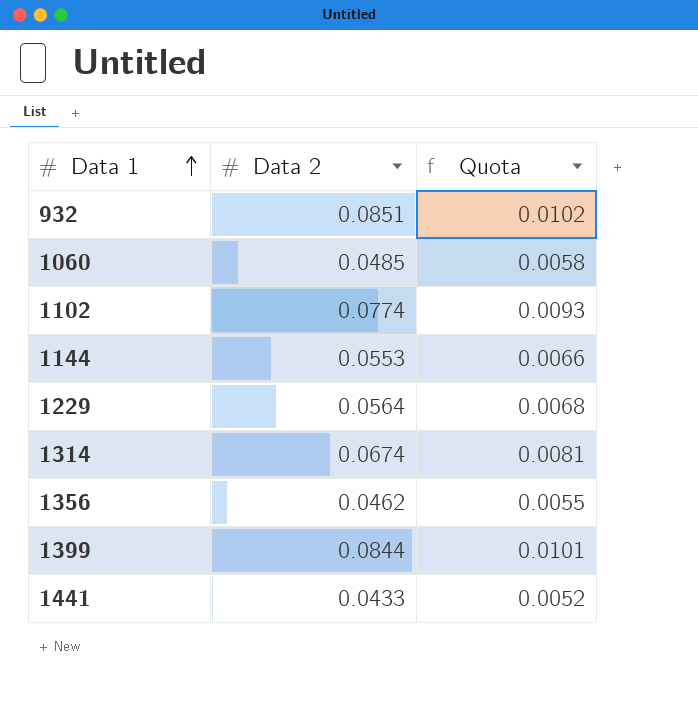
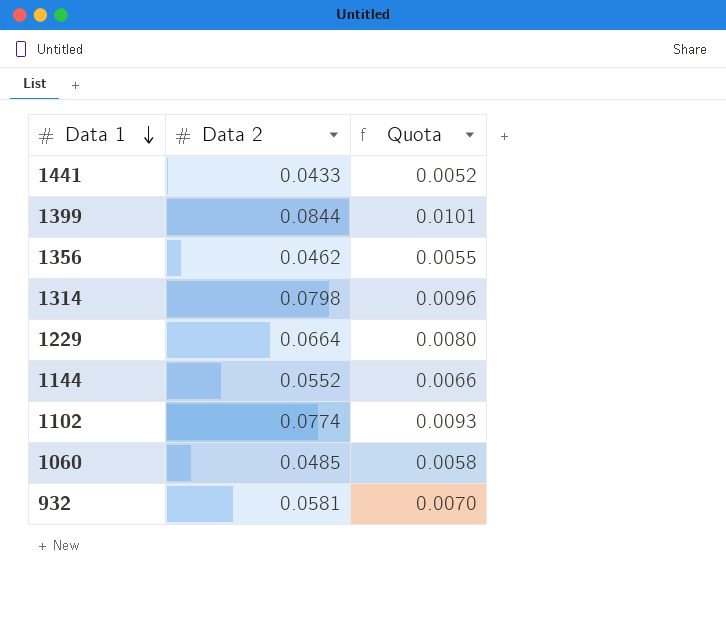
row order: Data 1 ascending -> Data 1 descending
1314 | Data 2: 0.0674 -> 0.0798
1314 | Quota: 0.0081 -> 0.0096
1229 | Data 2: 0.0564 -> 0.0664
1229 | Quota: 0.0068 -> 0.0080
1144 | Data 2: 0.0553 -> 0.0552
932 | Data 2: 0.0851 -> 0.0581
932 | Quota: 0.0102 -> 0.0070

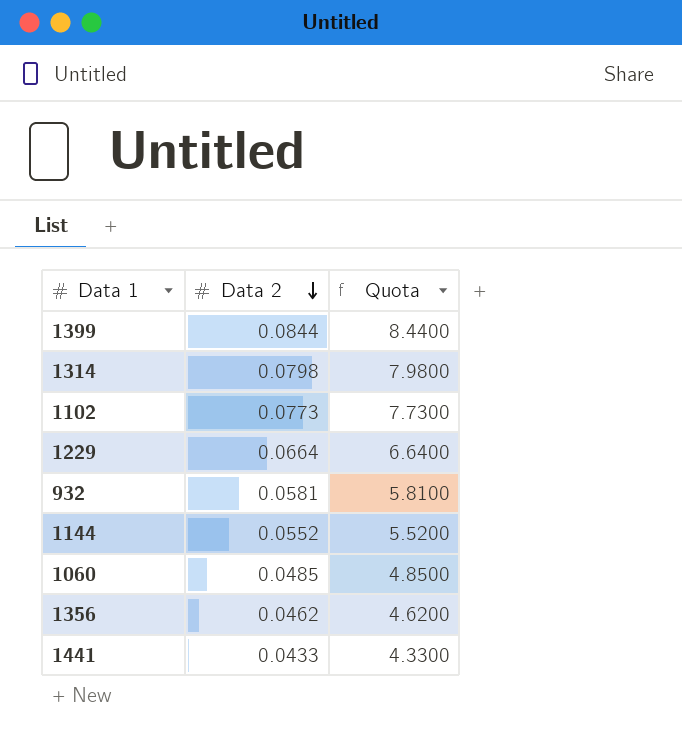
row order: Data 1 descending -> Data 2 descending
column Quota | formula: [Data 2] * 0.12 -> [Data 2] * 100
1102 | Data 2: 0.0774 -> 0.0773

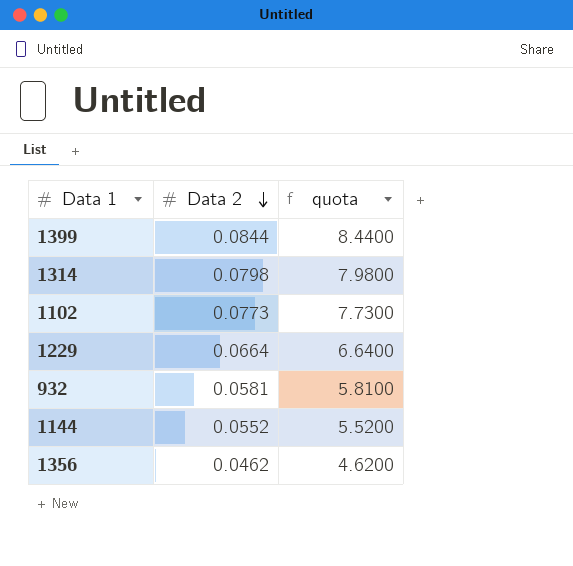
column name: Quota -> quota
row 1060: 0.0485 | 4.8500 -> none
row 1441: 0.0433 | 4.3300 -> none

